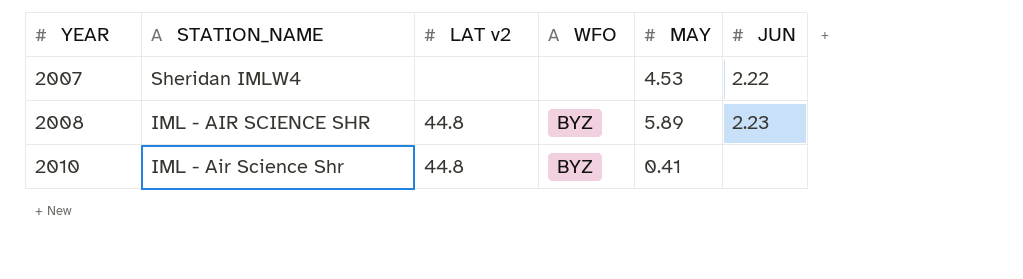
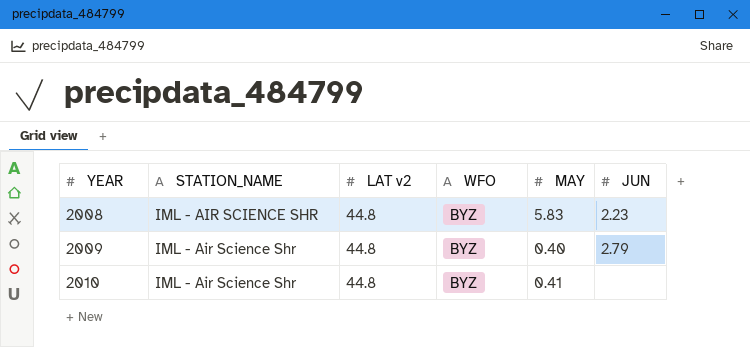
row 2007: Sheridan IMLW4 | none | none | 4.53 | 2.22 -> none
2008 | MAY: 5.89 -> 5.83
row 2009: none -> IML - Air Science Shr | 44.8 | BYZ | 0.40 | 2.79

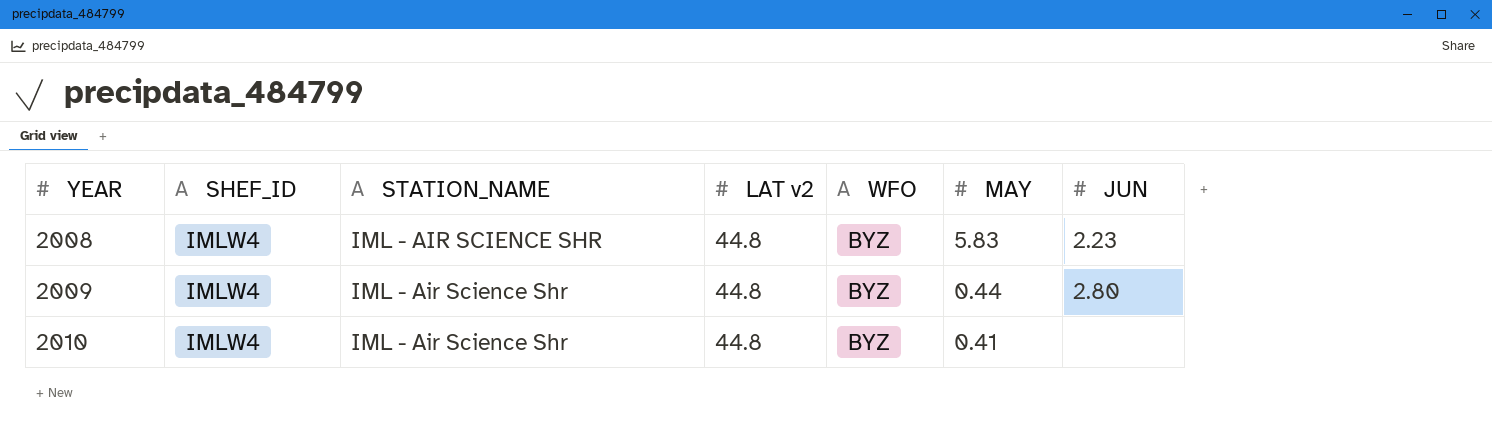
column SHEF_ID | position: none -> 2
2009 | MAY: 0.40 -> 0.44
2009 | JUN: 2.79 -> 2.80

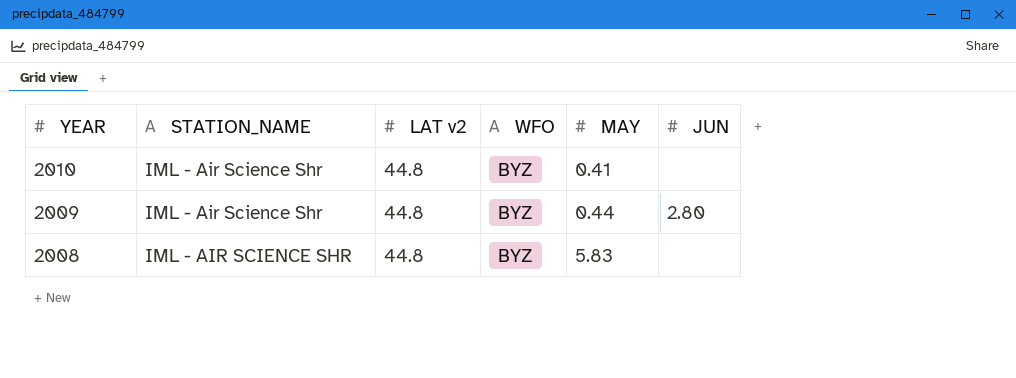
row order: YEAR ascending -> YEAR descending
column SHEF_ID | position: 2 -> none
2008 | JUN: 2.23 -> none

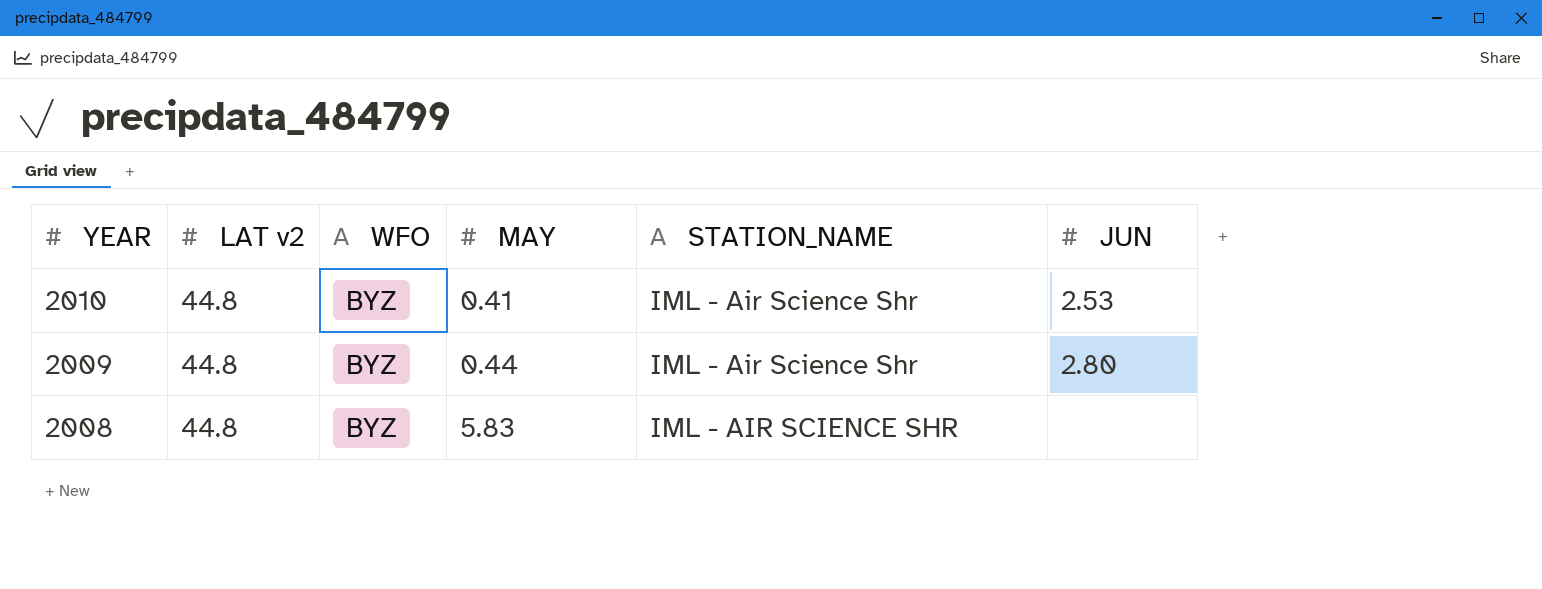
column STATION_NAME | position: 2 -> 5
2010 | JUN: none -> 2.53

